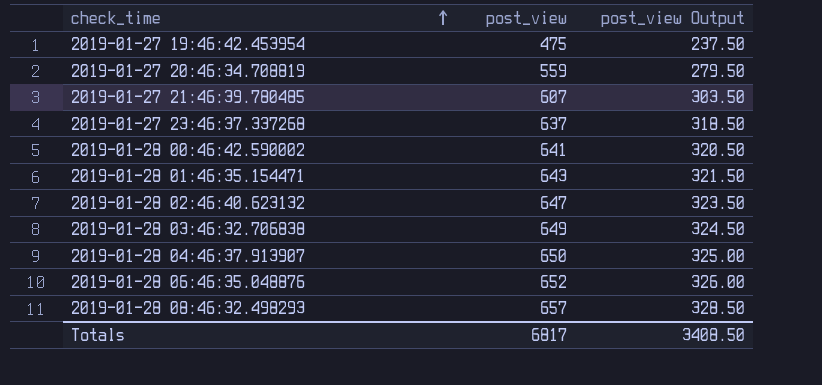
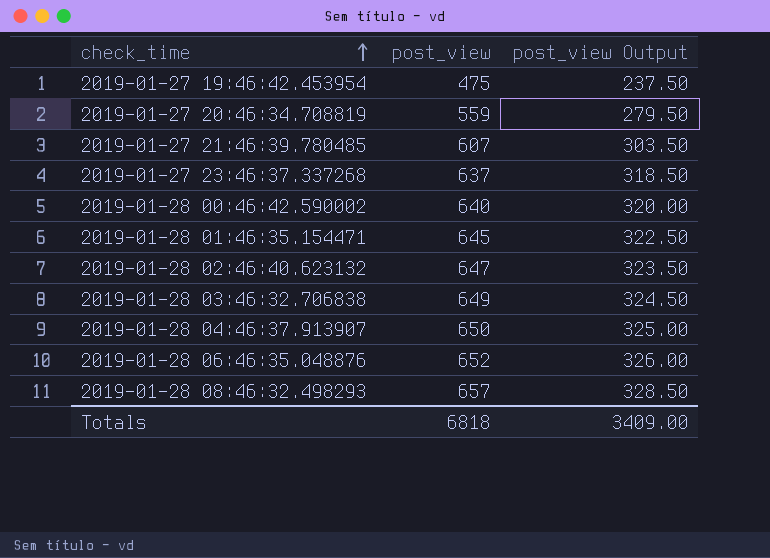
2019-01-28 00:46:42.590002 | post_view: 641 -> 640
2019-01-28 00:46:42.590002 | post_view Output: 320.50 -> 320.00
2019-01-28 01:46:35.154471 | post_view: 643 -> 645
2019-01-28 01:46:35.154471 | post_view Output: 321.50 -> 322.50
Totals | post_view: 6817 -> 6818
Totals | post_view Output: 3408.50 -> 3409.00

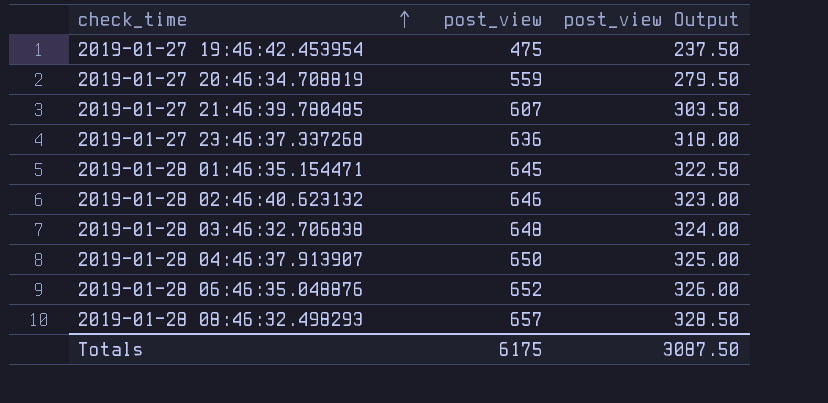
row 2019-01-28 00:46:42.590002: 640 | 320.00 -> none
2019-01-27 23:46:37.337268 | post_view: 637 -> 636
2019-01-27 23:46:37.337268 | post_view Output: 318.50 -> 318.00
2019-01-28 02:46:40.623132 | post_view: 647 -> 646
2019-01-28 02:46:40.623132 | post_view Output: 323.50 -> 323.00
2019-01-28 03:46:32.706838 | post_view: 649 -> 648
2019-01-28 03:46:32.706838 | post_view Output: 324.50 -> 324.00
Totals | post_view: 6818 -> 6175
Totals | post_view Output: 3409.00 -> 3087.50

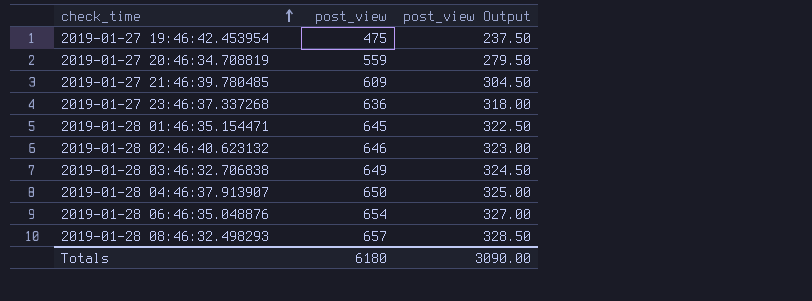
2019-01-27 21:46:39.780485 | post_view: 607 -> 609
2019-01-27 21:46:39.780485 | post_view Output: 303.50 -> 304.50
2019-01-28 03:46:32.706838 | post_view: 648 -> 649
2019-01-28 03:46:32.706838 | post_view Output: 324.00 -> 324.50
2019-01-28 06:46:35.048876 | post_view: 652 -> 654
2019-01-28 06:46:35.048876 | post_view Output: 326.00 -> 327.00
Totals | post_view: 6175 -> 6180
Totals | post_view Output: 3087.50 -> 3090.00

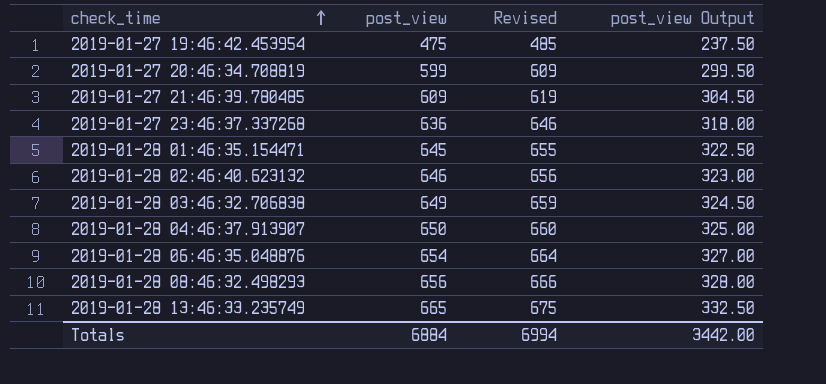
column Revised | formula: none -> [post_view] + 10
2019-01-27 20:46:34.708819 | post_view: 559 -> 599
2019-01-27 20:46:34.708819 | post_view Output: 279.50 -> 299.50
2019-01-28 08:46:32.498293 | post_view: 657 -> 656
2019-01-28 08:46:32.498293 | post_view Output: 328.50 -> 328.00
row 2019-01-28 13:46:33.235749: none -> 665 | 675 | 332.50
Totals | post_view: 6180 -> 6884
Totals | post_view Output: 3090.00 -> 3442.00

